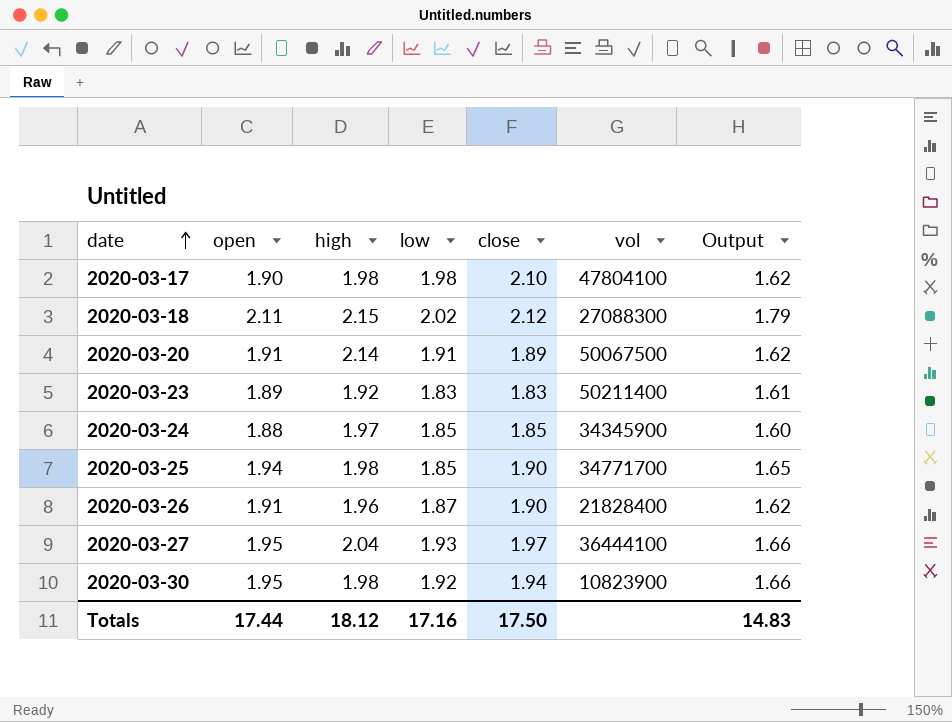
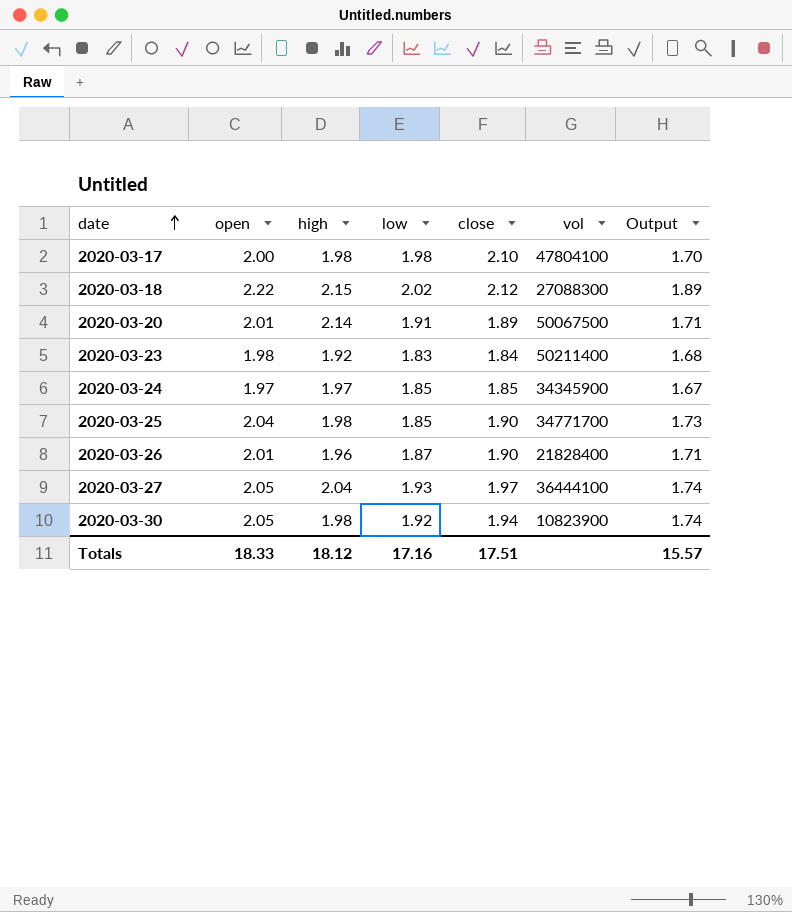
2020-03-17 | open: 1.90 -> 2.00
2020-03-17 | Output: 1.62 -> 1.70
2020-03-18 | open: 2.11 -> 2.22
2020-03-18 | Output: 1.79 -> 1.89
2020-03-20 | open: 1.91 -> 2.01
2020-03-20 | Output: 1.62 -> 1.71
2020-03-23 | open: 1.89 -> 1.98
2020-03-23 | close: 1.83 -> 1.84
2020-03-23 | Output: 1.61 -> 1.68
2020-03-24 | open: 1.88 -> 1.97
2020-03-24 | Output: 1.60 -> 1.67
2020-03-25 | open: 1.94 -> 2.04
2020-03-25 | Output: 1.65 -> 1.73
2020-03-26 | open: 1.91 -> 2.01
2020-03-26 | Output: 1.62 -> 1.71
2020-03-27 | open: 1.95 -> 2.05
2020-03-27 | Output: 1.66 -> 1.74
2020-03-30 | open: 1.95 -> 2.05
2020-03-30 | Output: 1.66 -> 1.74
Totals | open: 17.44 -> 18.33
Totals | close: 17.50 -> 17.51
Totals | Output: 14.83 -> 15.57

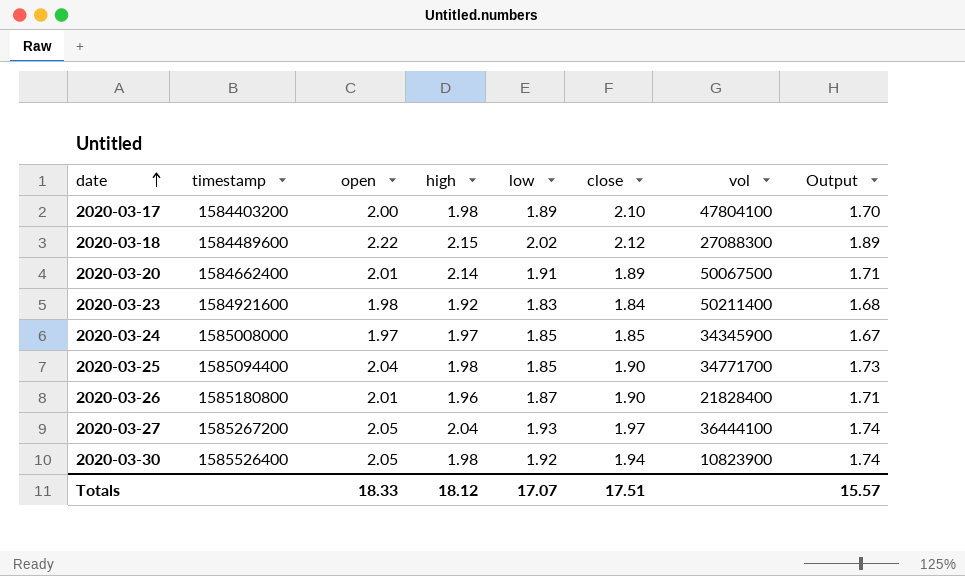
column timestamp | position: none -> 2
2020-03-17 | low: 1.98 -> 1.89
Totals | low: 17.16 -> 17.07

